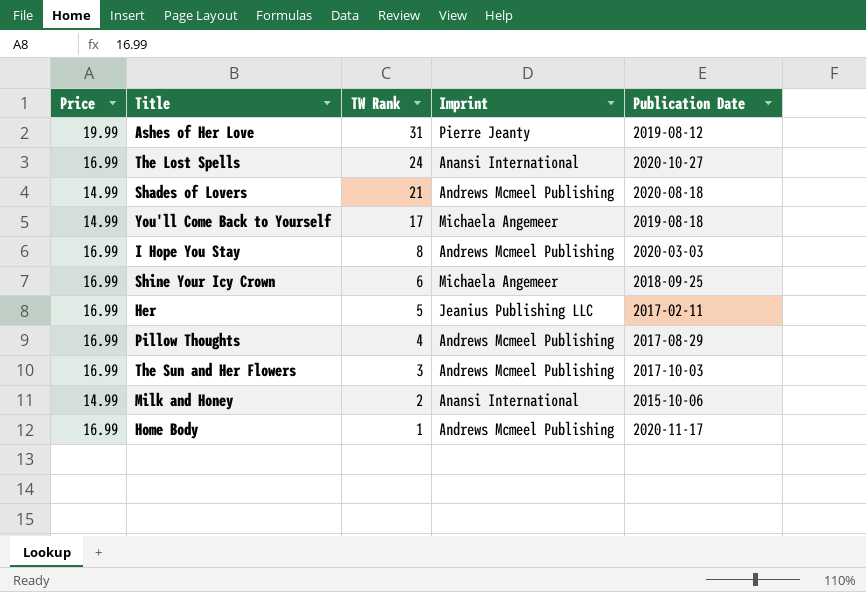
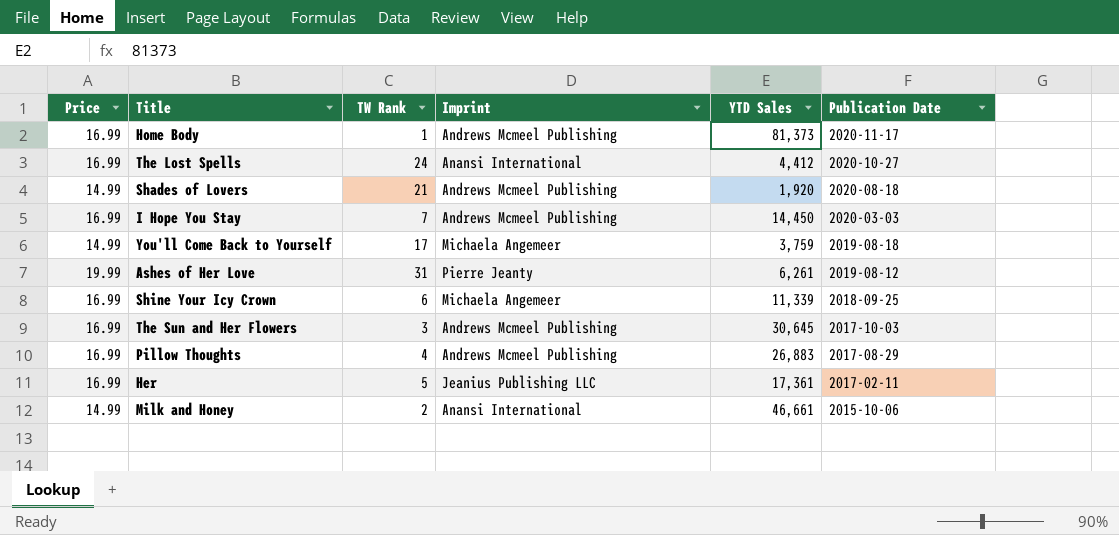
row order: TW Rank descending -> Publication Date descending
column YTD Sales | position: none -> 5
I Hope You Stay | TW Rank: 8 -> 7

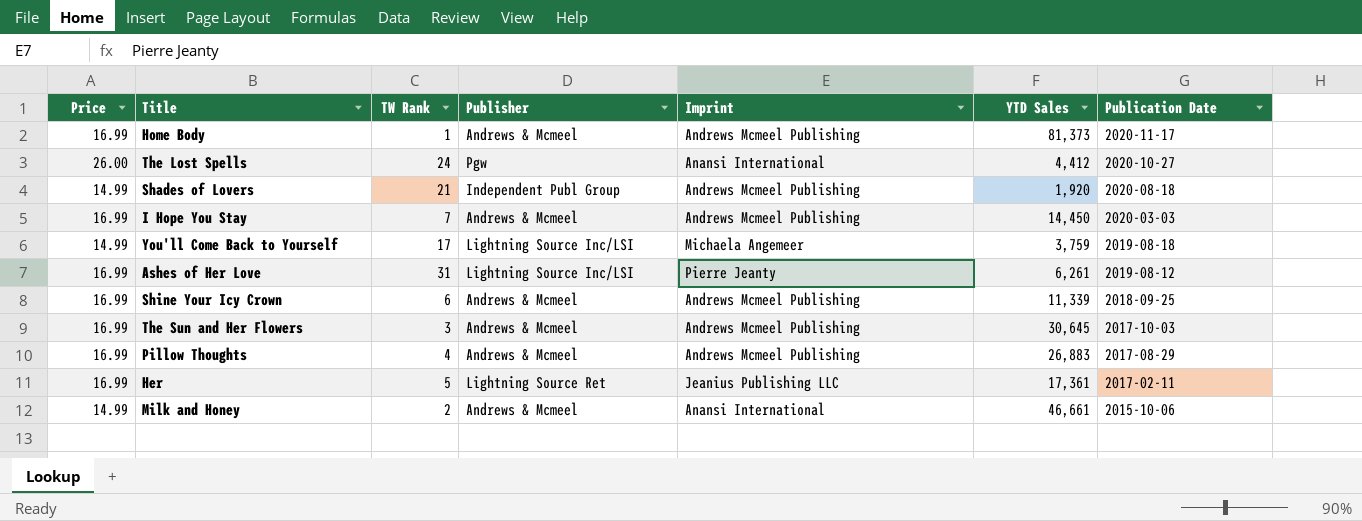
column Publisher | position: none -> 4
The Lost Spells | Price: 16.99 -> 26.00
Ashes of Her Love | Price: 19.99 -> 16.99
Shine Your Icy Crown | Imprint: Michaela Angemeer -> Andrews Mcmeel Publishing

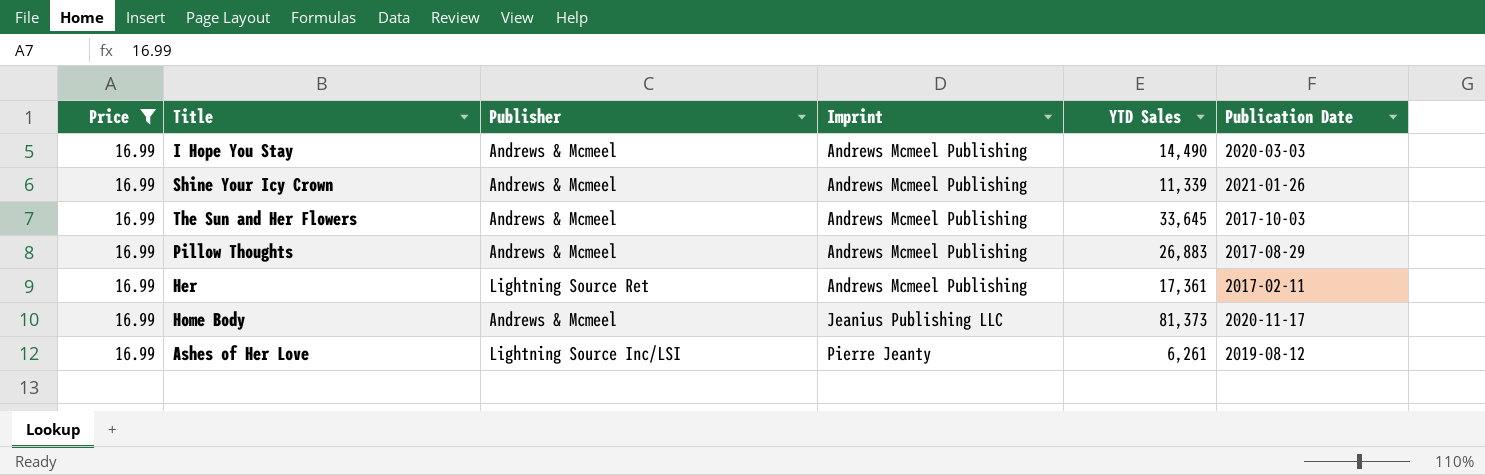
filter: none -> Price = 16.99
row order: Publication Date descending -> Imprint ascending
column TW Rank | position: 3 -> none
I Hope You Stay | YTD Sales: 14,450 -> 14,490
Shine Your Icy Crown | Publication Date: 2018-09-25 -> 2021-01-26
The Sun and Her Flowers | YTD Sales: 30,645 -> 33,645
Her | Imprint: Jeanius Publishing LLC -> Andrews Mcmeel Publishing
Home Body | Imprint: Andrews Mcmeel Publishing -> Jeanius Publishing LLC

